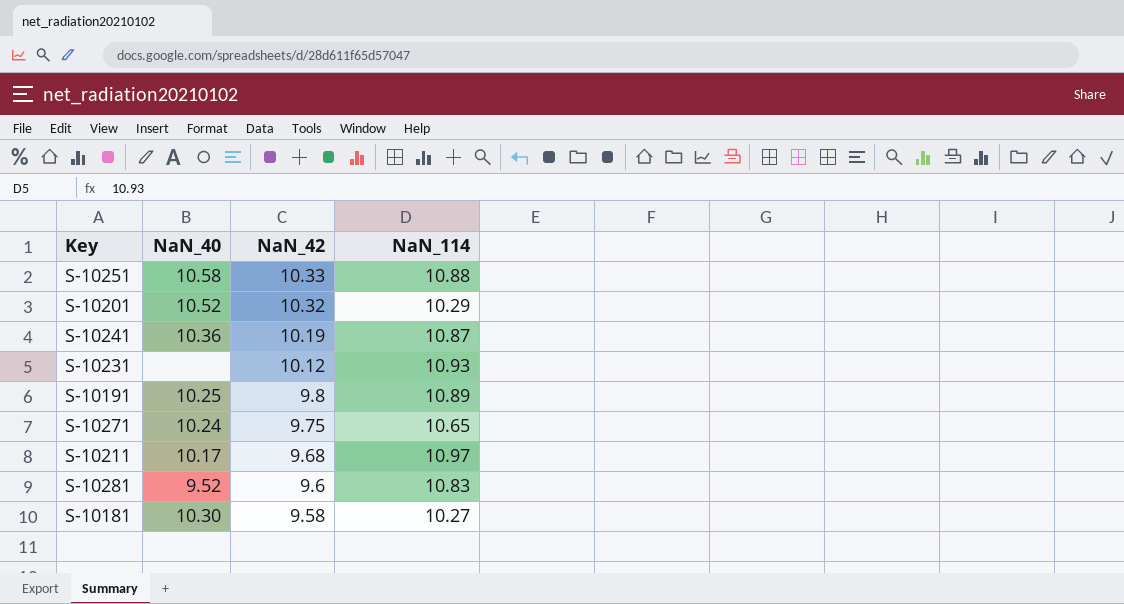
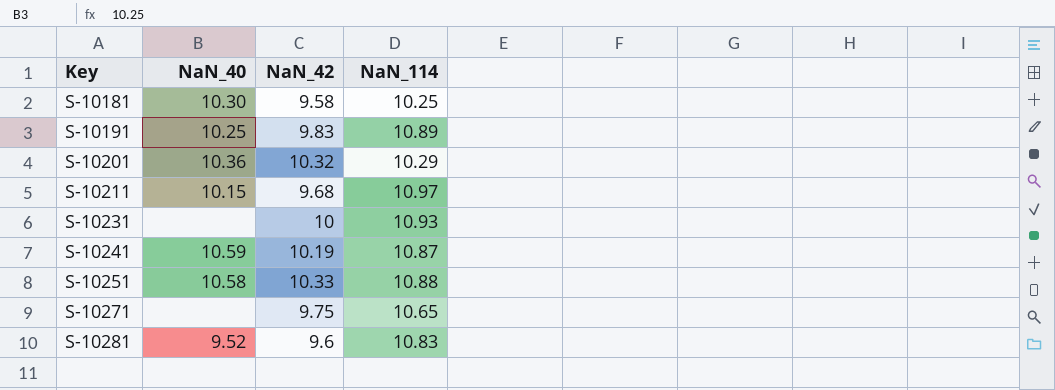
row order: NaN_42 descending -> Key ascending
S-10181 | NaN_114: 10.27 -> 10.25
S-10191 | NaN_42: 9.8 -> 9.83
S-10201 | NaN_40: 10.52 -> 10.36
S-10211 | NaN_40: 10.17 -> 10.15
S-10231 | NaN_42: 10.12 -> 10
S-10241 | NaN_40: 10.36 -> 10.59
S-10271 | NaN_40: 10.24 -> none

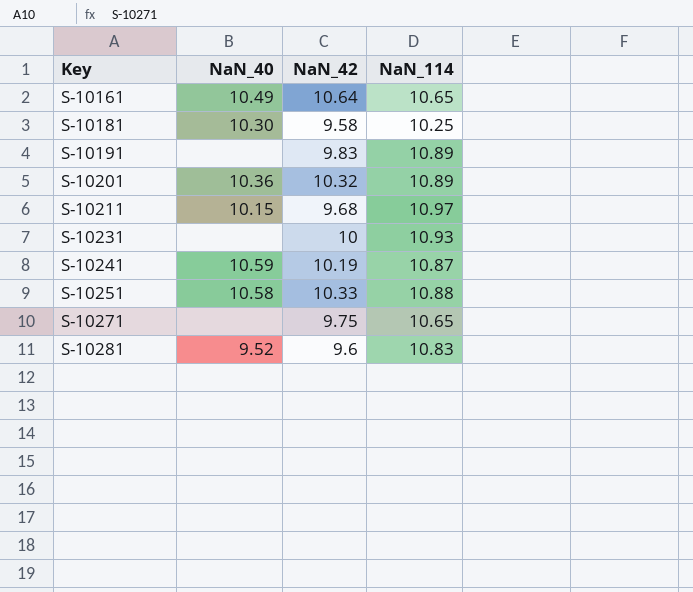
row S-10161: none -> 10.49 | 10.64 | 10.65
S-10191 | NaN_40: 10.25 -> none
S-10201 | NaN_114: 10.29 -> 10.89

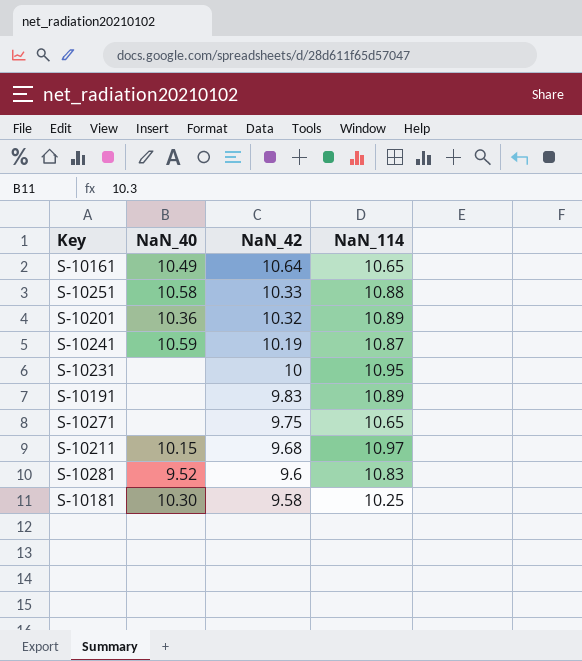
row order: Key ascending -> NaN_42 descending
S-10231 | NaN_114: 10.93 -> 10.95

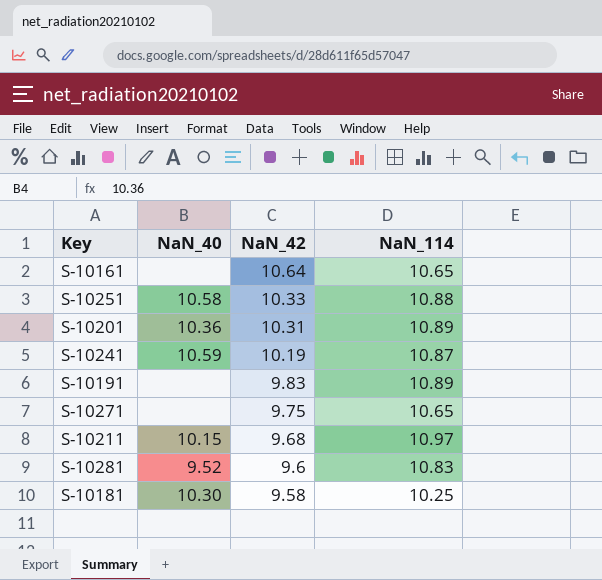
row S-10231: none | 10 | 10.95 -> none
S-10161 | NaN_40: 10.49 -> none
S-10201 | NaN_42: 10.32 -> 10.31

